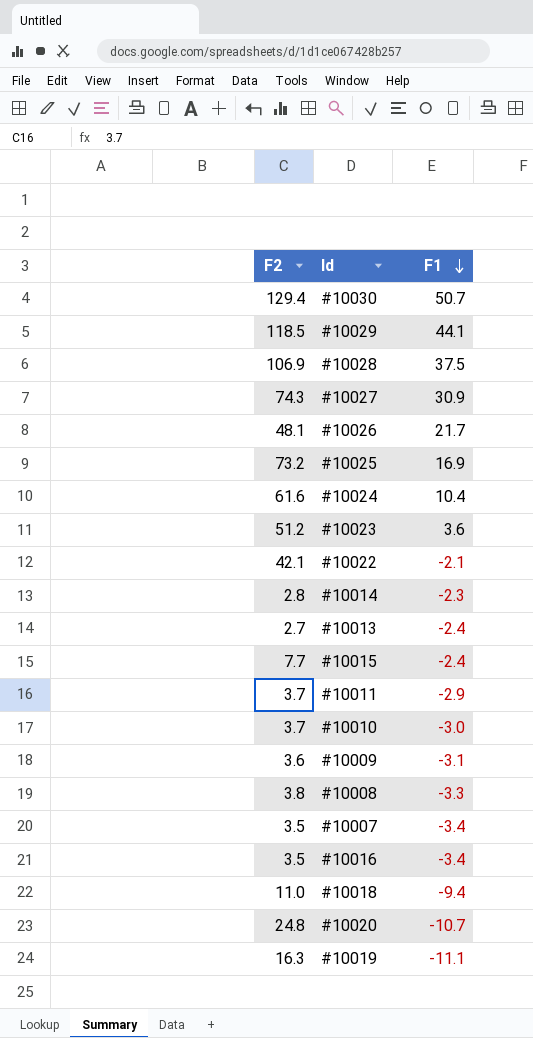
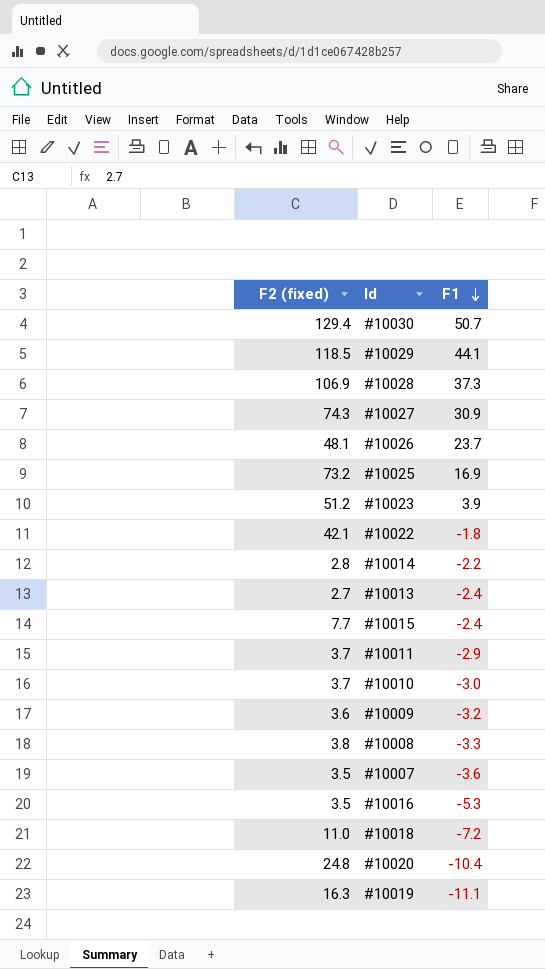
column name: F2 -> F2 (fixed)
row #10024: 61.6 | 10.4 -> none
#10028 | F1: 37.5 -> 37.3
#10026 | F1: 21.7 -> 23.7
#10023 | F1: 3.6 -> 3.9
#10022 | F1: -2.1 -> -1.8
#10014 | F1: -2.3 -> -2.2
#10009 | F1: -3.1 -> -3.2
#10007 | F1: -3.4 -> -3.6
#10016 | F1: -3.4 -> -5.3
#10018 | F1: -9.4 -> -7.2
#10020 | F1: -10.7 -> -10.4

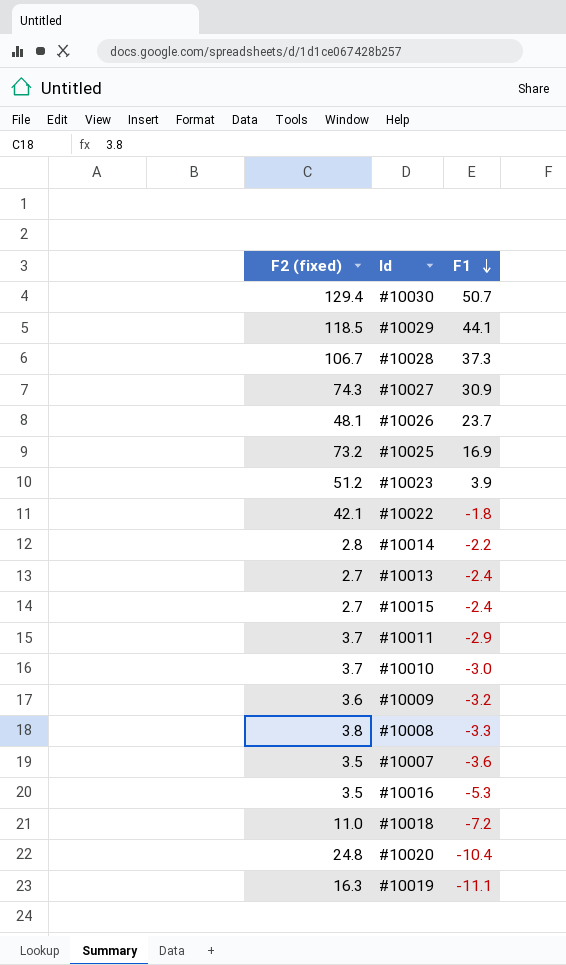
#10028 | F2 (fixed): 106.9 -> 106.7
#10015 | F2 (fixed): 7.7 -> 2.7

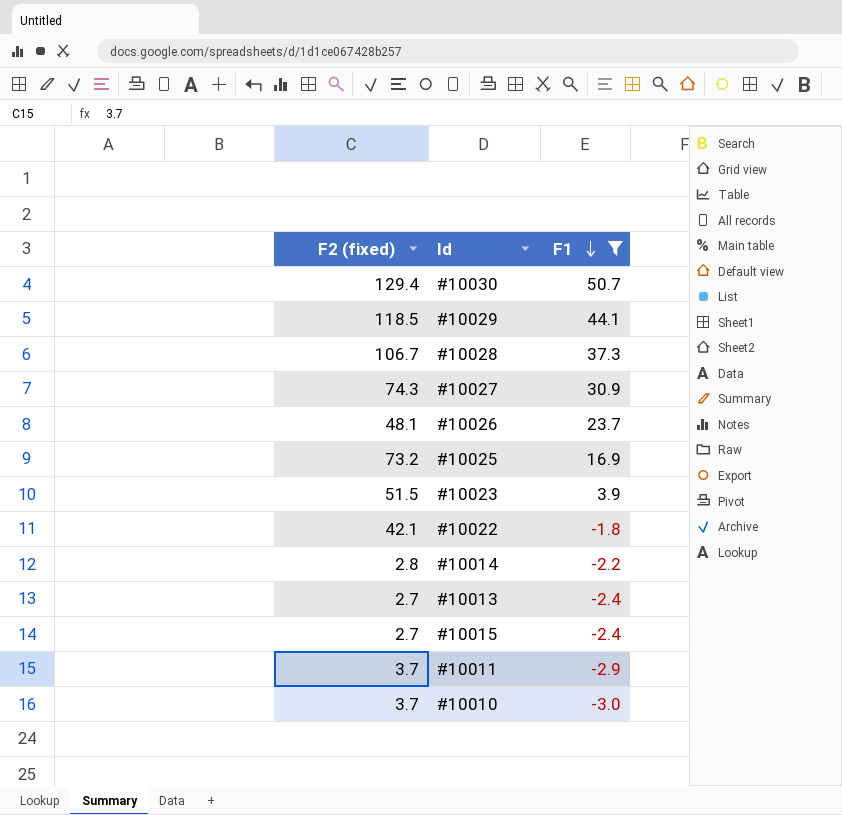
filter: none -> F1 >= -3.0
#10023 | F2 (fixed): 51.2 -> 51.5

